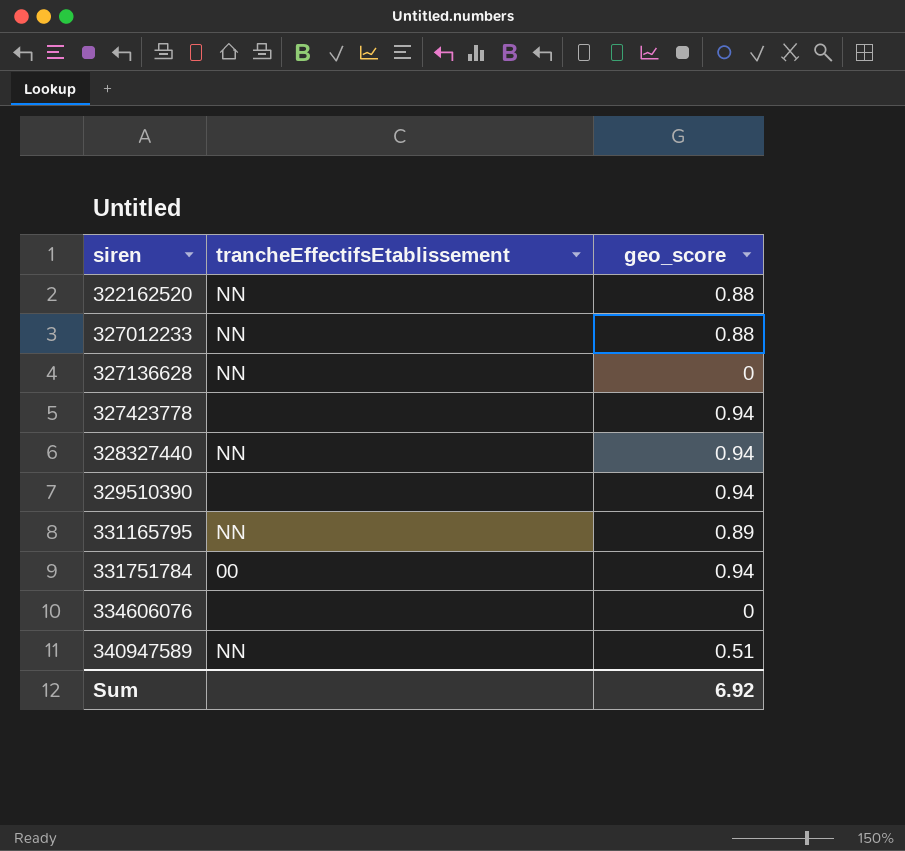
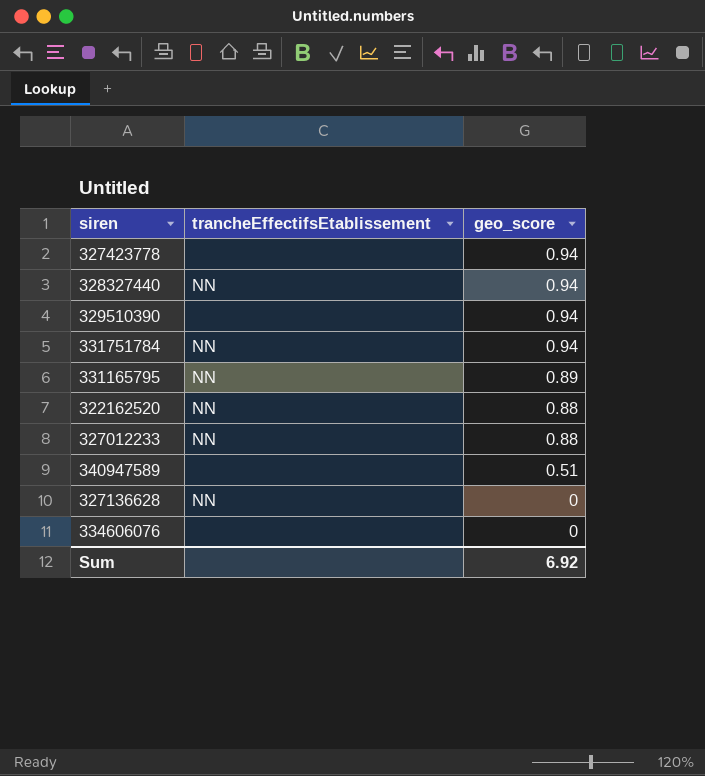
row order: siren ascending -> geo_score descending
331751784 | trancheEffectifsEtablissement: 00 -> NN
340947589 | trancheEffectifsEtablissement: NN -> none

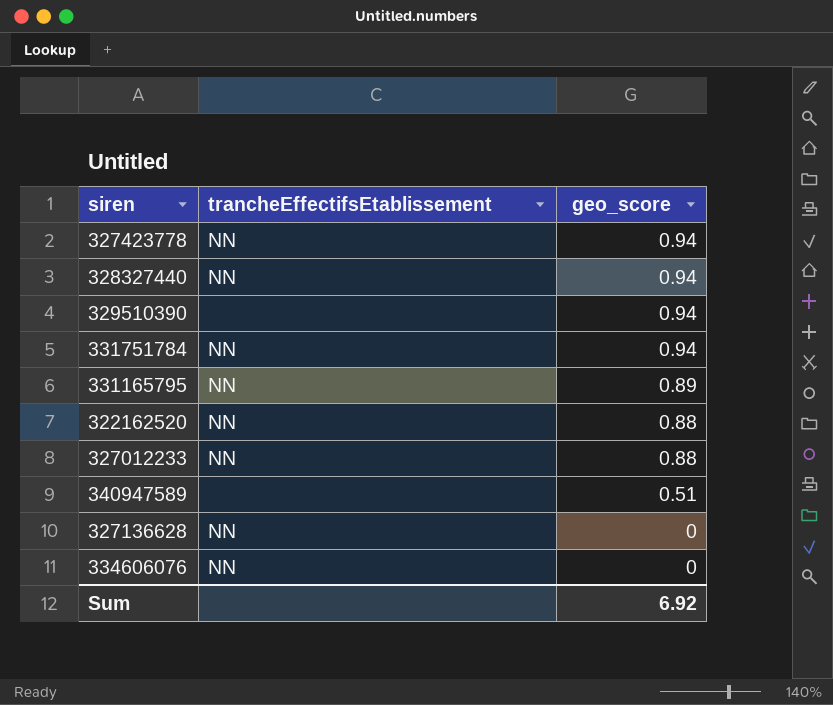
327423778 | trancheEffectifsEtablissement: none -> NN
334606076 | trancheEffectifsEtablissement: none -> NN

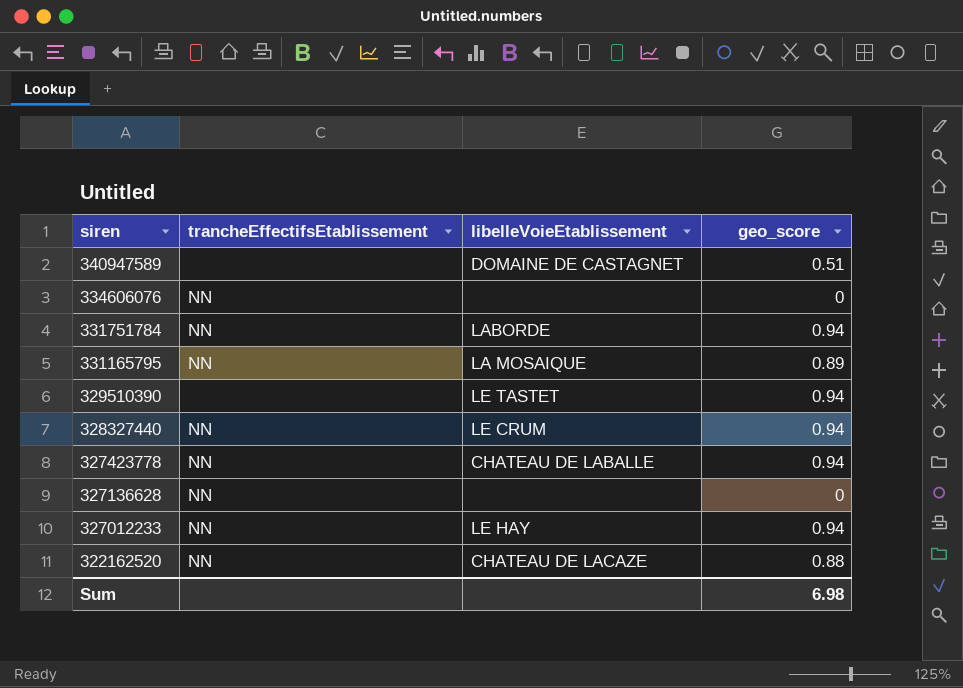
row order: geo_score descending -> siren descending
column libelleVoieEtablissement | position: none -> 3
327012233 | geo_score: 0.88 -> 0.94
Sum | geo_score: 6.92 -> 6.98

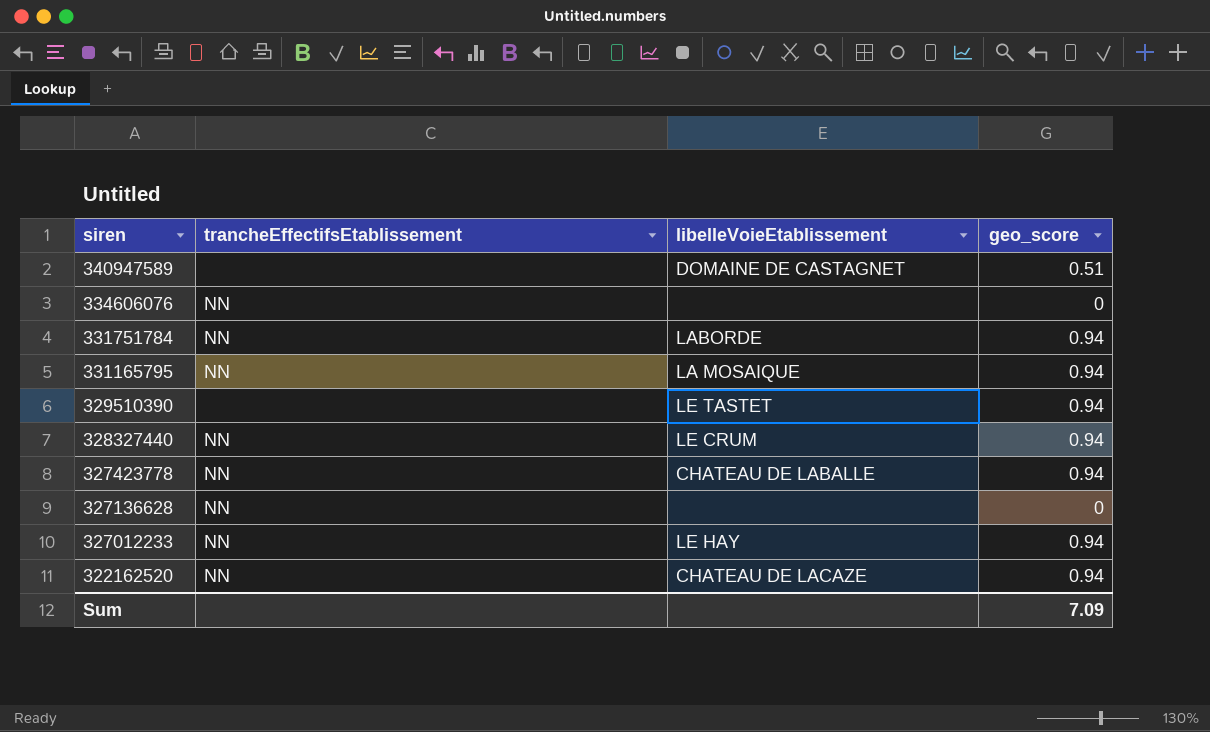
331165795 | geo_score: 0.89 -> 0.94
322162520 | geo_score: 0.88 -> 0.94
Sum | geo_score: 6.98 -> 7.09

